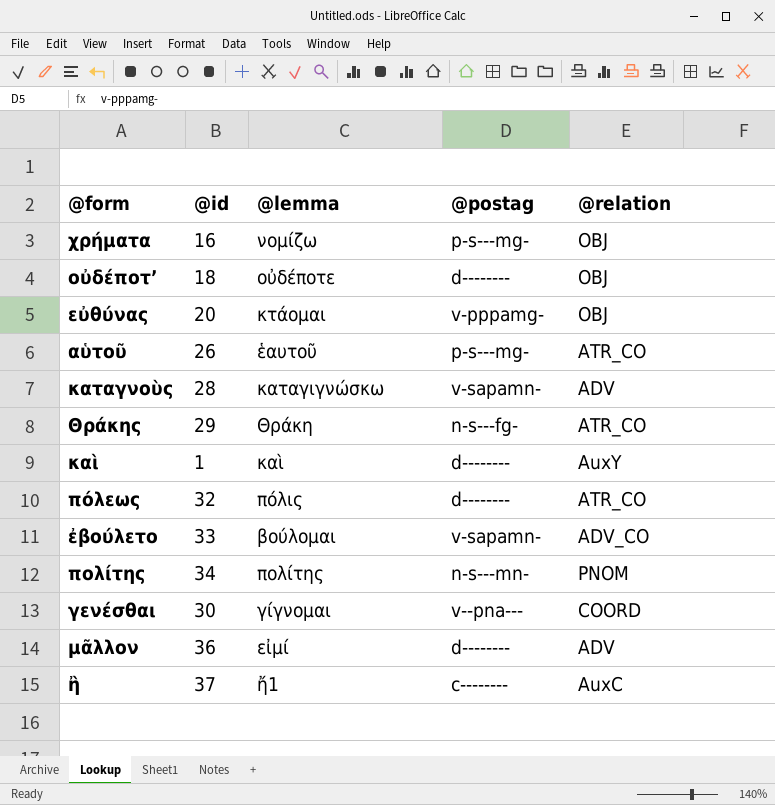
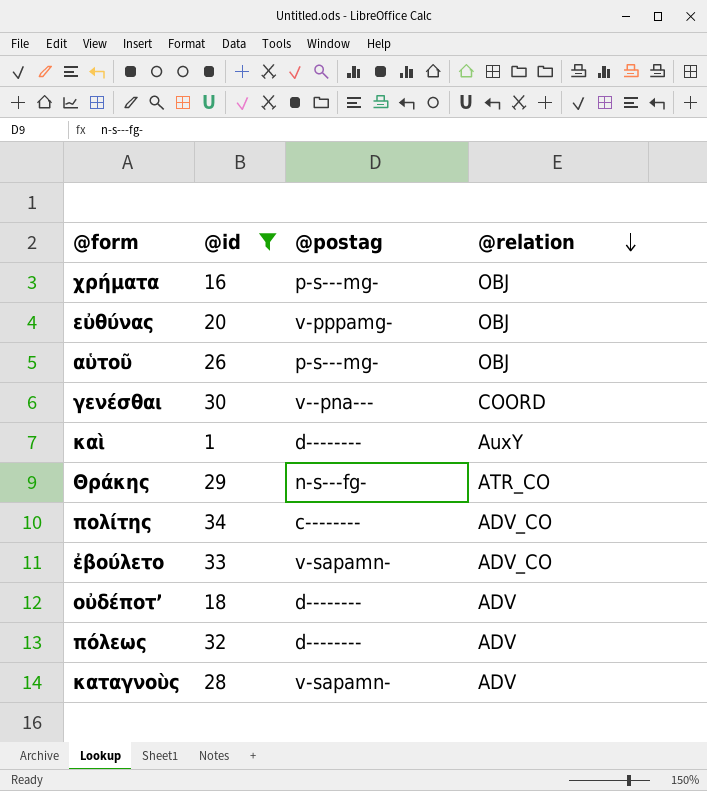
filter: none -> @id <= 34
row order: none -> @relation descending
column @lemma | position: 3 -> none
αὑτοῦ | @relation: ATR_CO -> OBJ
πολίτης | @postag: n-s---mn- -> c--------
πολίτης | @relation: PNOM -> ADV_CO
οὐδέποτʼ | @relation: OBJ -> ADV
πόλεως | @relation: ATR_CO -> ADV

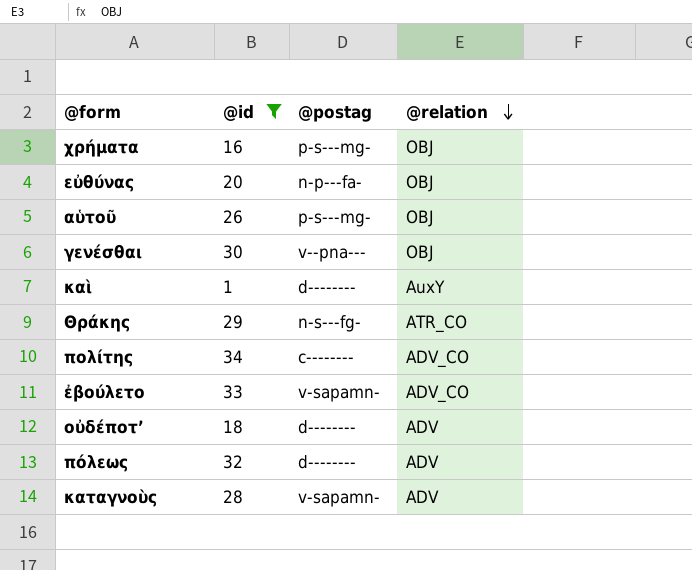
εὐθύνας | @postag: v-pppamg- -> n-p---fa-
γενέσθαι | @relation: COORD -> OBJ

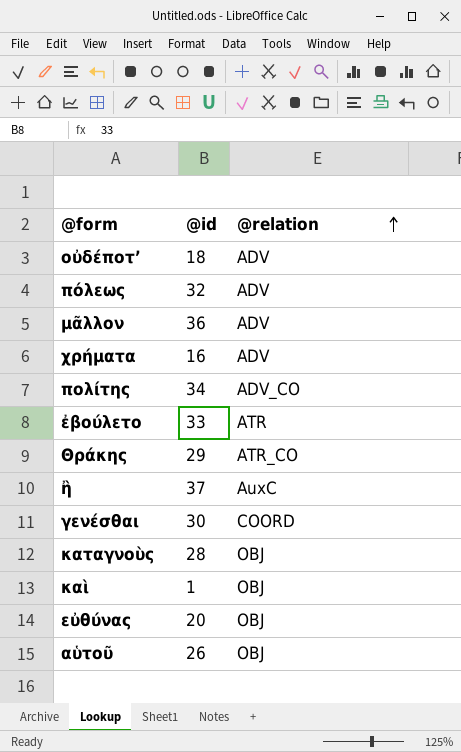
filter: @id <= 34 -> none
row order: @relation descending -> @relation ascending
column @postag | position: 3 -> none
χρήματα | @relation: OBJ -> ADV
ἐβούλετο | @relation: ADV_CO -> ATR
γενέσθαι | @relation: OBJ -> COORD
καταγνοὺς | @relation: ADV -> OBJ
καὶ | @relation: AuxY -> OBJ

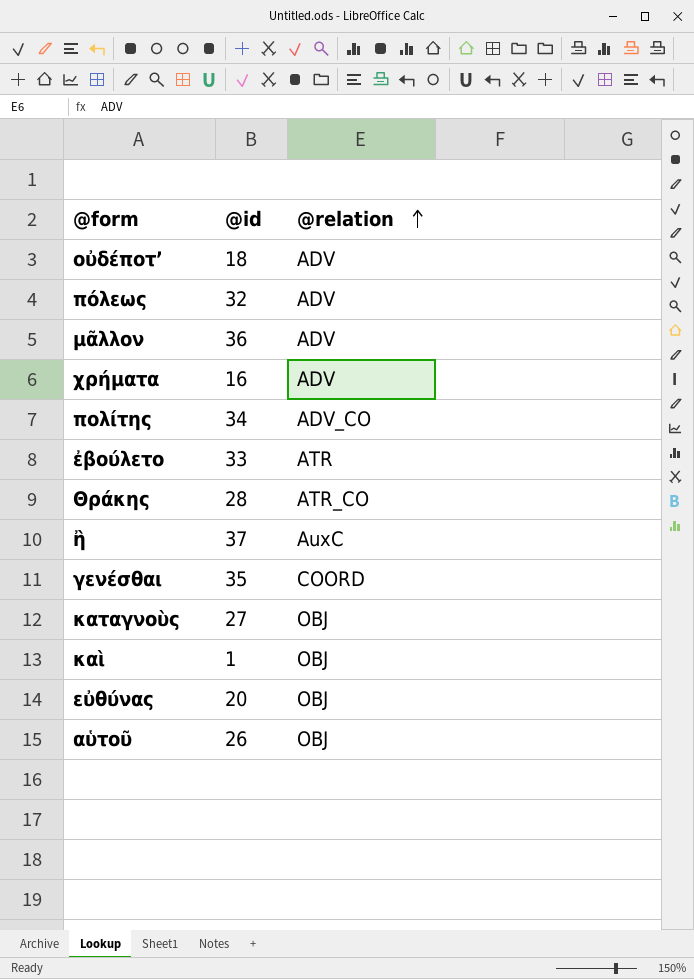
Θράκης | @id: 29 -> 28
γενέσθαι | @id: 30 -> 35
καταγνοὺς | @id: 28 -> 27

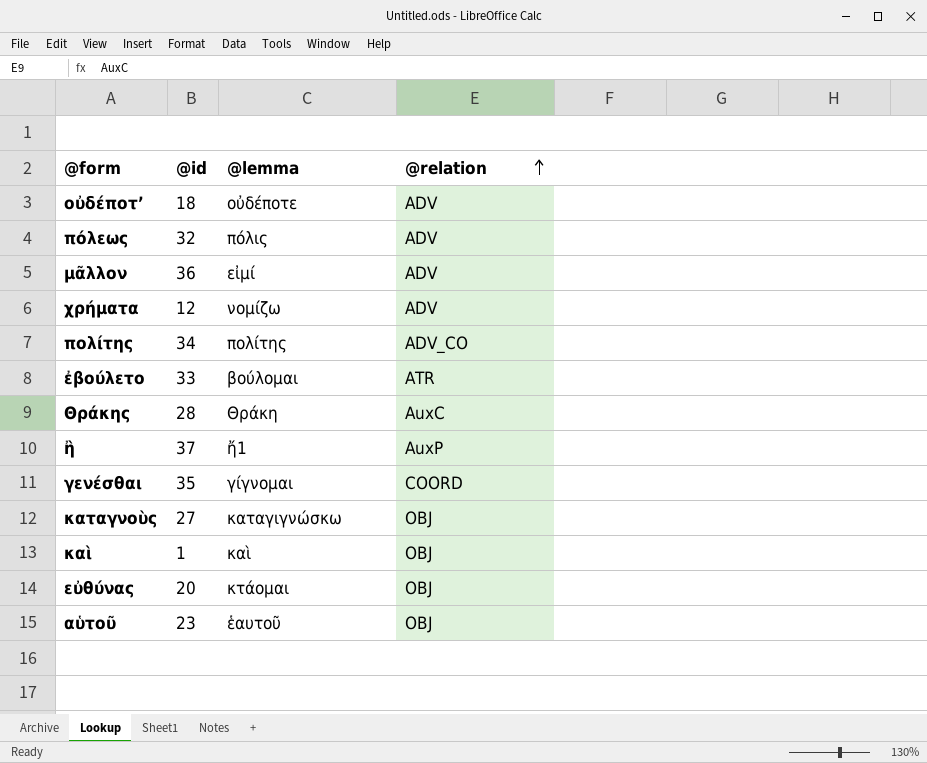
column @lemma | position: none -> 3
χρήματα | @id: 16 -> 12
Θράκης | @relation: ATR_CO -> AuxC
ἢ | @relation: AuxC -> AuxP
αὑτοῦ | @id: 26 -> 23

